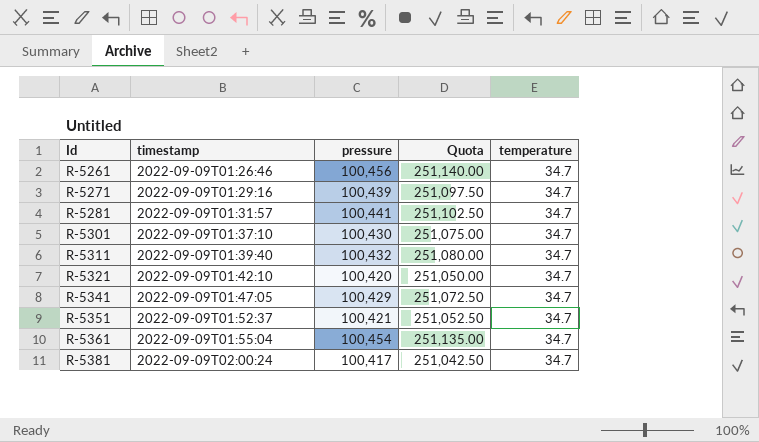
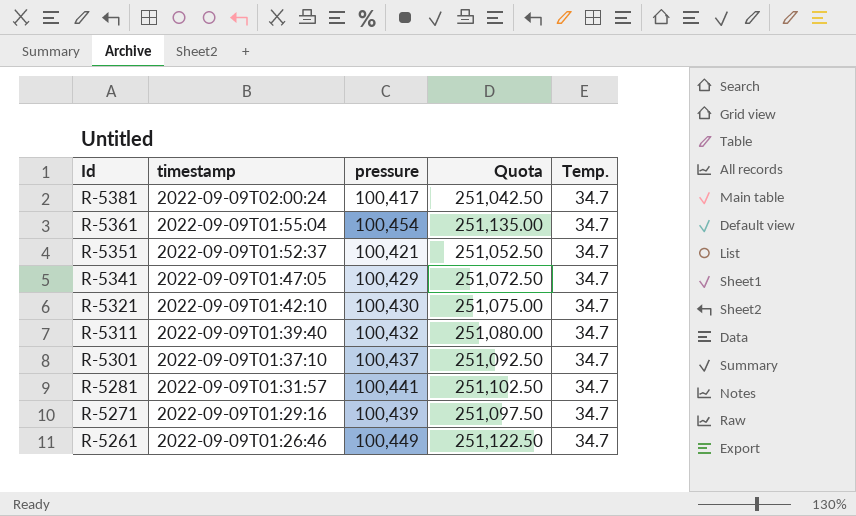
row order: Id ascending -> Id descending
column name: temperature -> Temp.
R-5321 | pressure: 100,420 -> 100,430
R-5321 | Quota: 251,050.00 -> 251,075.00
R-5301 | pressure: 100,430 -> 100,437
R-5301 | Quota: 251,075.00 -> 251,092.50
R-5261 | pressure: 100,456 -> 100,449
R-5261 | Quota: 251,140.00 -> 251,122.50

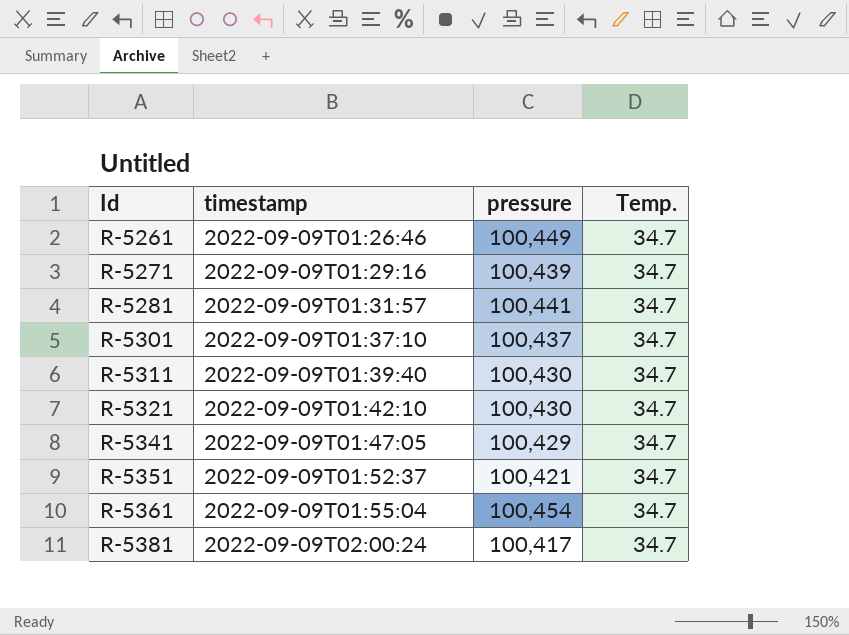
row order: Id descending -> Id ascending
column Quota | formula: [pressure] * 2.5 -> none
R-5311 | pressure: 100,432 -> 100,430

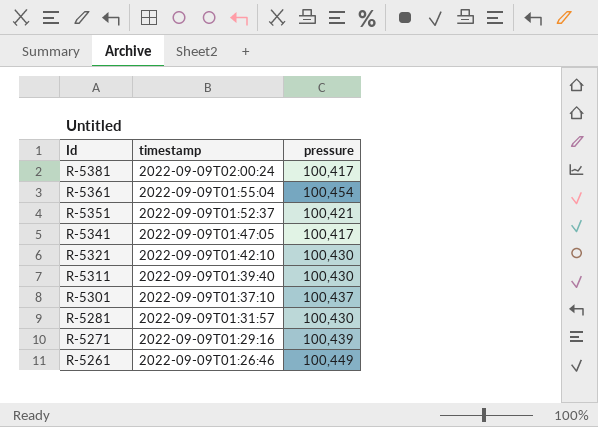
row order: Id ascending -> Id descending
column Temp. | position: 4 -> none
R-5341 | pressure: 100,429 -> 100,417
R-5281 | pressure: 100,441 -> 100,430

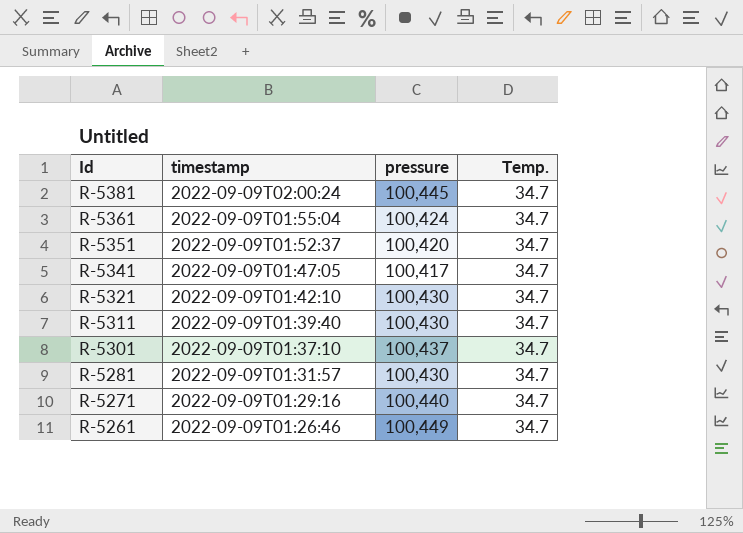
column Temp. | position: none -> 4
R-5381 | pressure: 100,417 -> 100,445
R-5361 | pressure: 100,454 -> 100,424
R-5351 | pressure: 100,421 -> 100,420
R-5271 | pressure: 100,439 -> 100,440

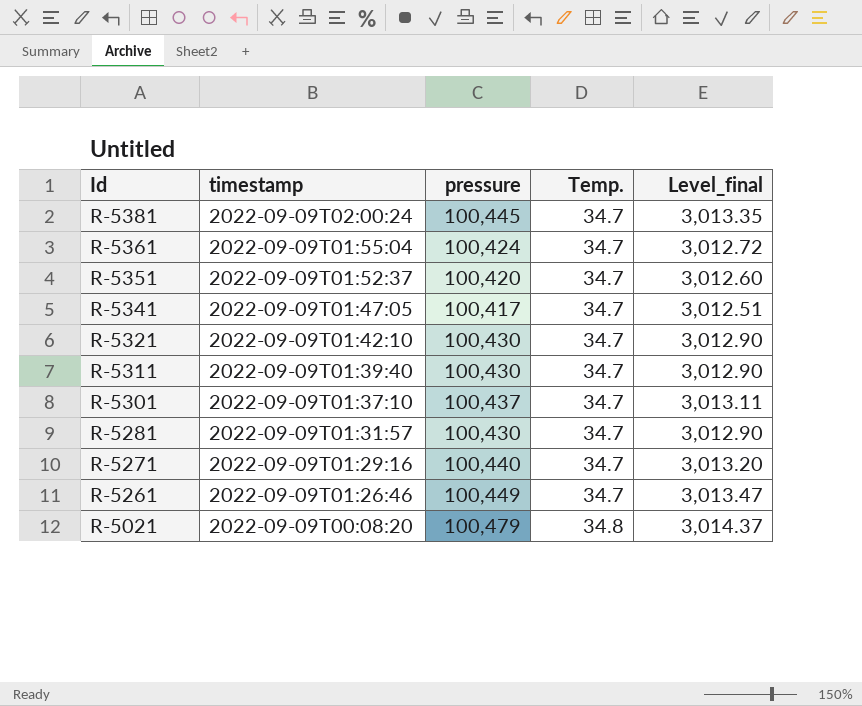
column Level_final | formula: none -> [pressure] * 0.03
row R-5021: none -> 2022-09-09T00:08:20 | 100,479 | 34.8 | 3,014.37

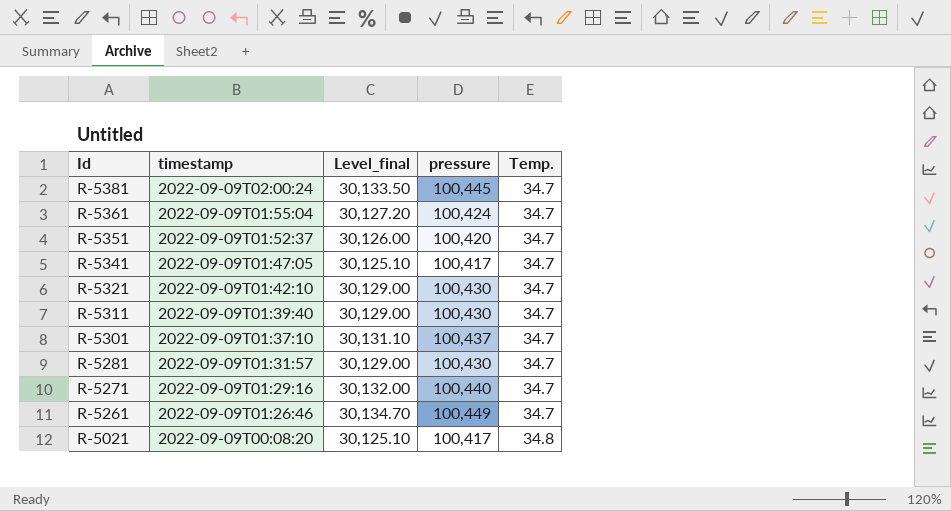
column Level_final | formula: [pressure] * 0.03 -> [pressure] * 0.3
column Level_final | position: 5 -> 3
R-5021 | pressure: 100,479 -> 100,417

